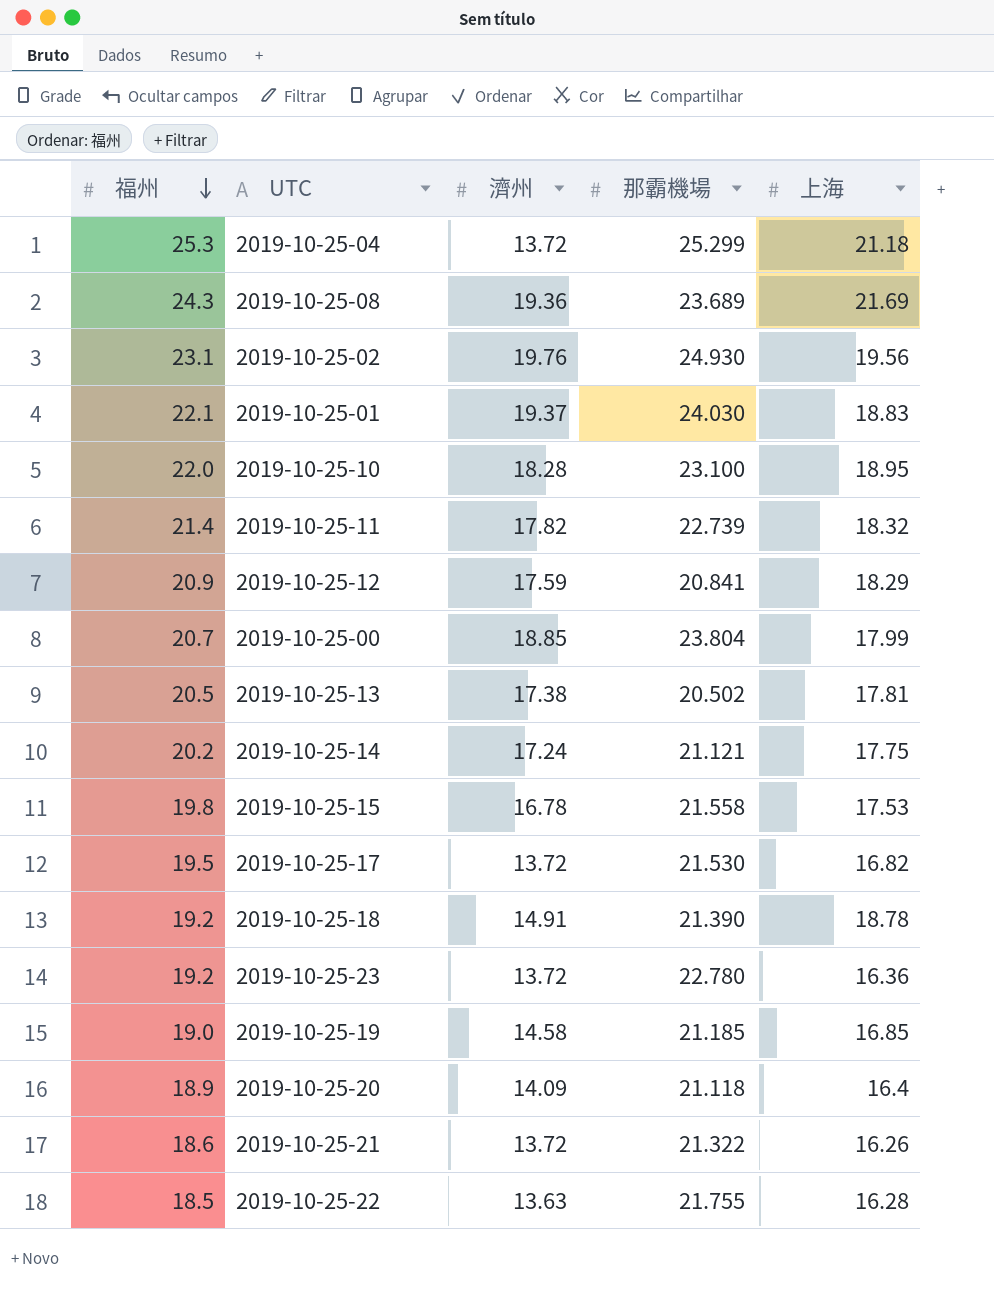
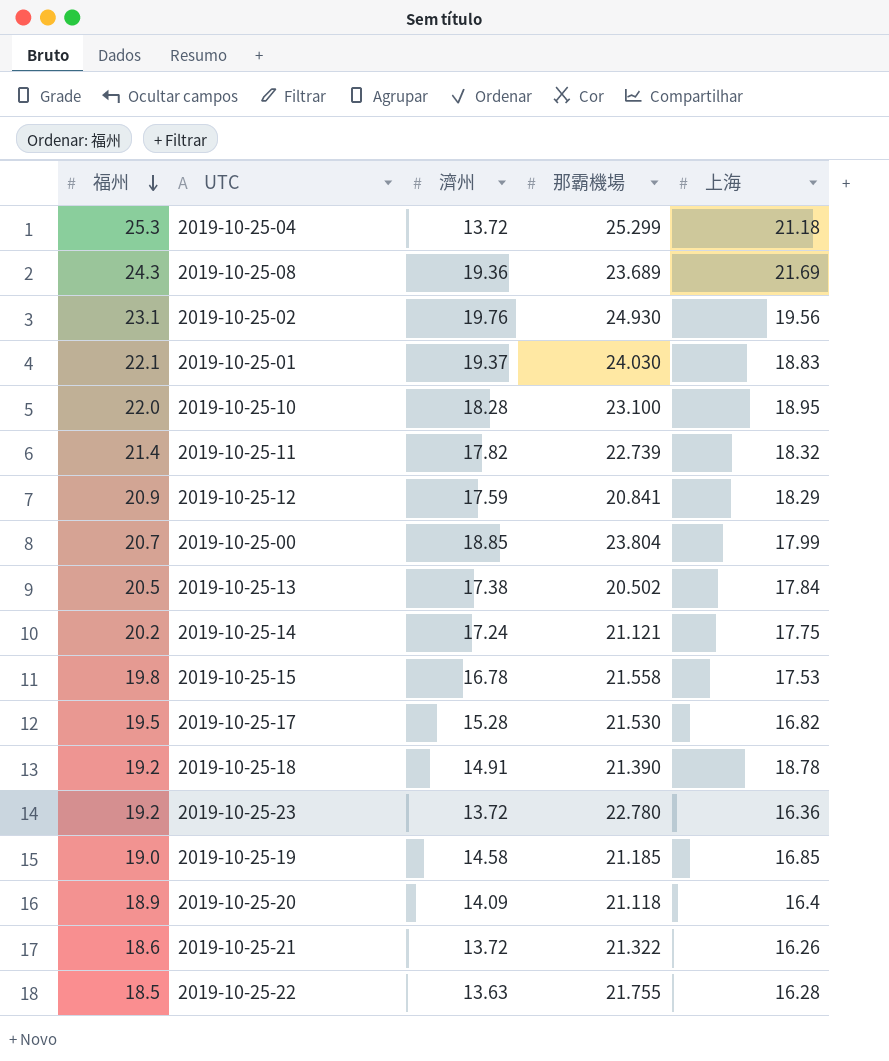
2019-10-25-13 | 上海: 17.81 -> 17.84
2019-10-25-17 | 濟州: 13.72 -> 15.28

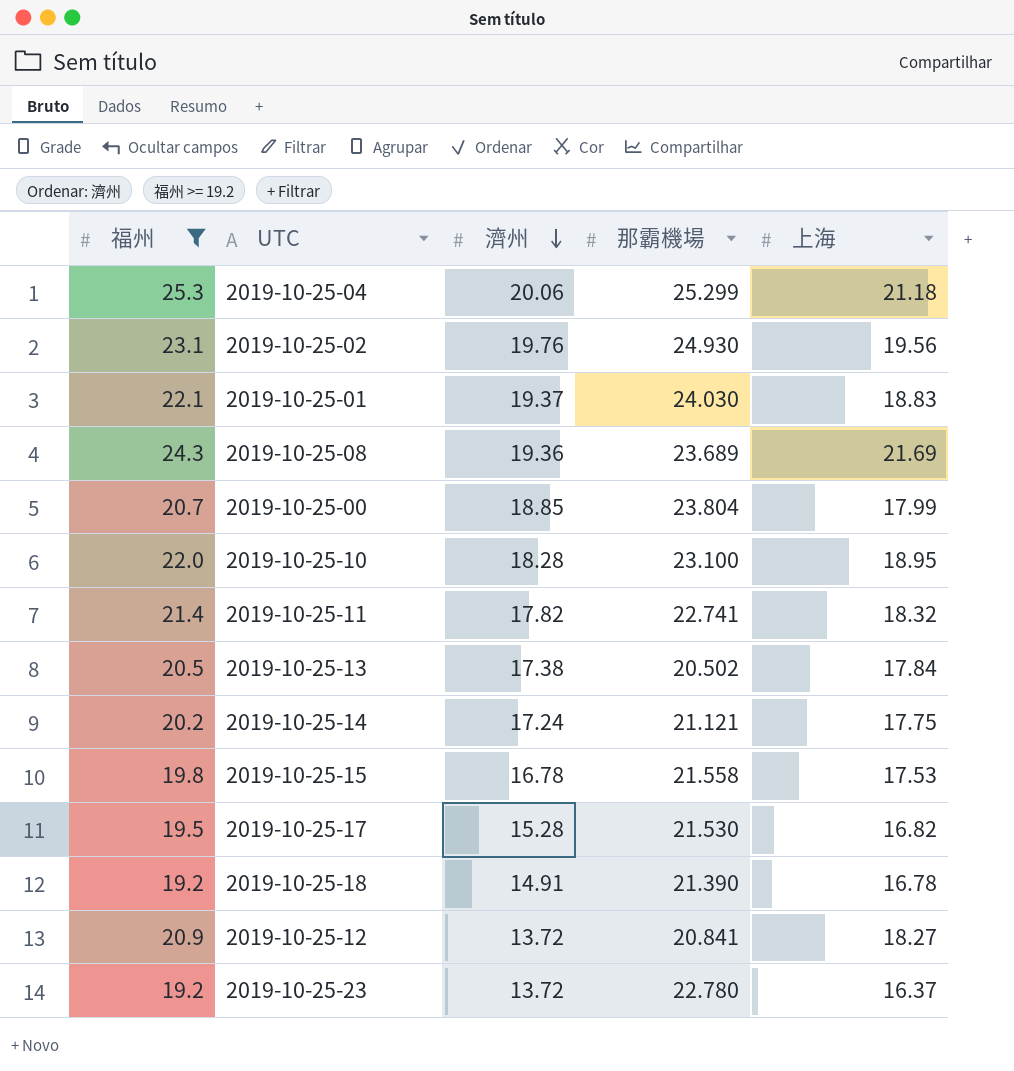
filter: none -> 福州 >= 19.2
row order: 福州 descending -> 濟州 descending
2019-10-25-04 | 濟州: 13.72 -> 20.06
2019-10-25-11 | 那霸機場: 22.739 -> 22.741
2019-10-25-18 | 上海: 18.78 -> 16.78
2019-10-25-12 | 濟州: 17.59 -> 13.72
2019-10-25-12 | 上海: 18.29 -> 18.27
2019-10-25-23 | 上海: 16.36 -> 16.37

